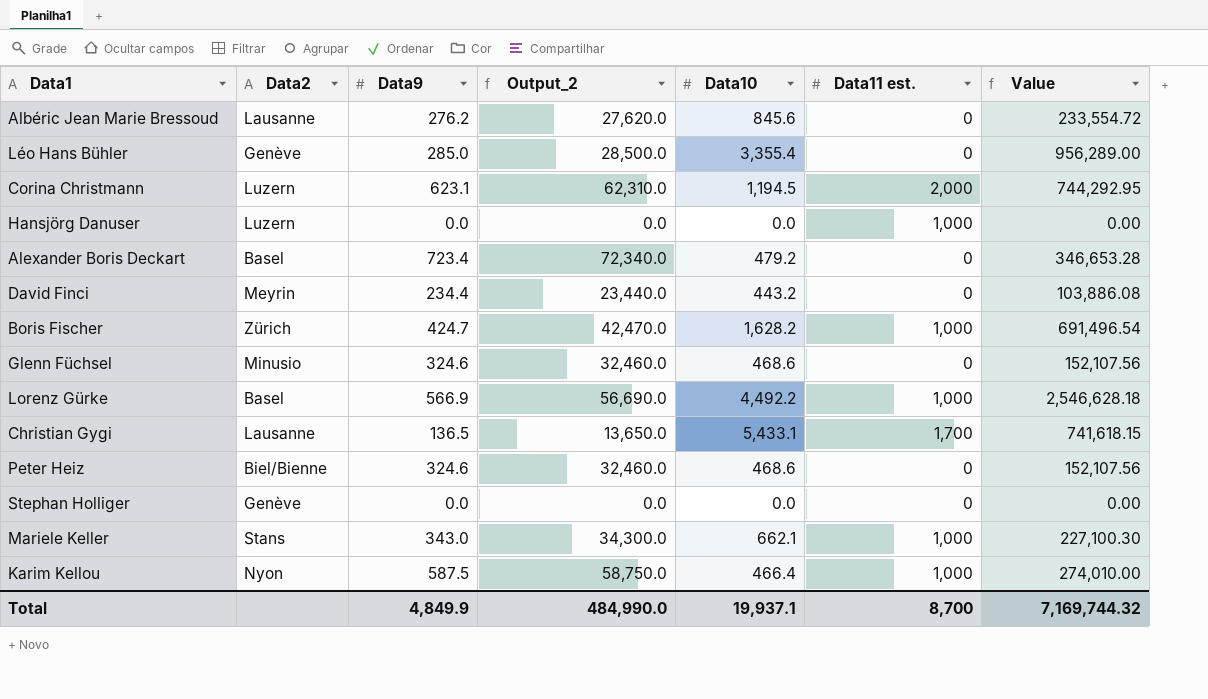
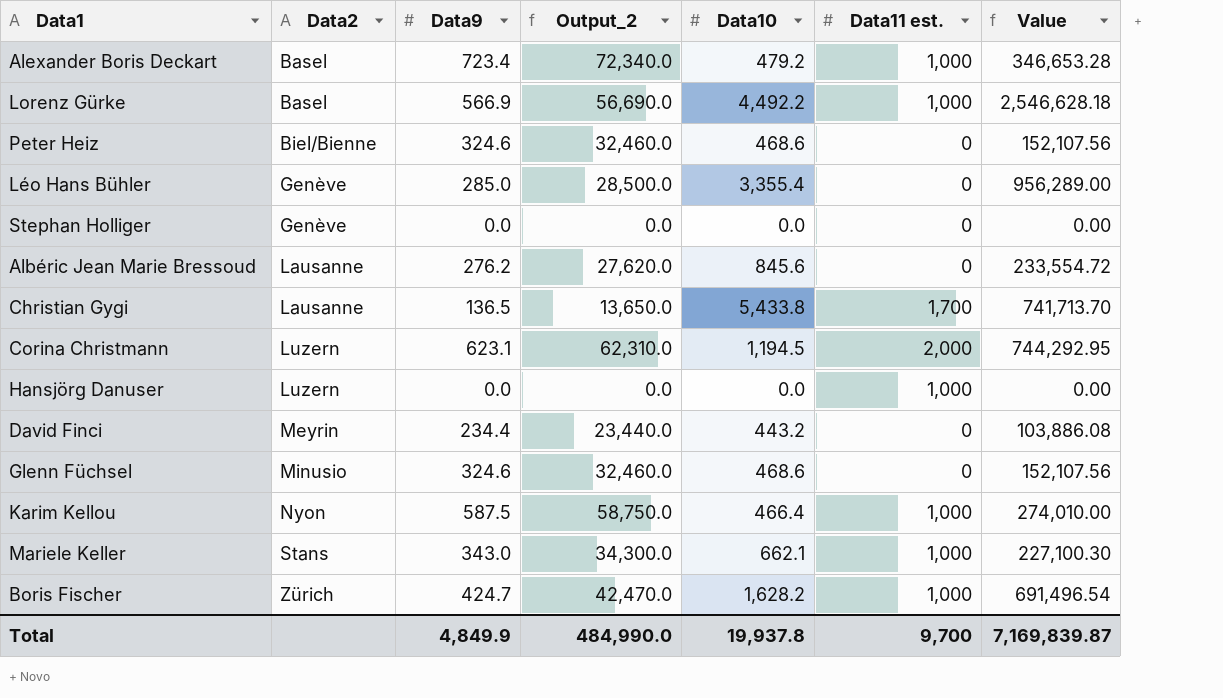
row order: none -> Data2 ascending
Alexander Boris Deckart | Data11 est.: 0 -> 1,000
Christian Gygi | Data10: 5,433.1 -> 5,433.8
Christian Gygi | Value: 741,618.15 -> 741,713.70
Total | Data10: 19,937.1 -> 19,937.8
Total | Data11 est.: 8,700 -> 9,700
Total | Value: 7,169,744.32 -> 7,169,839.87

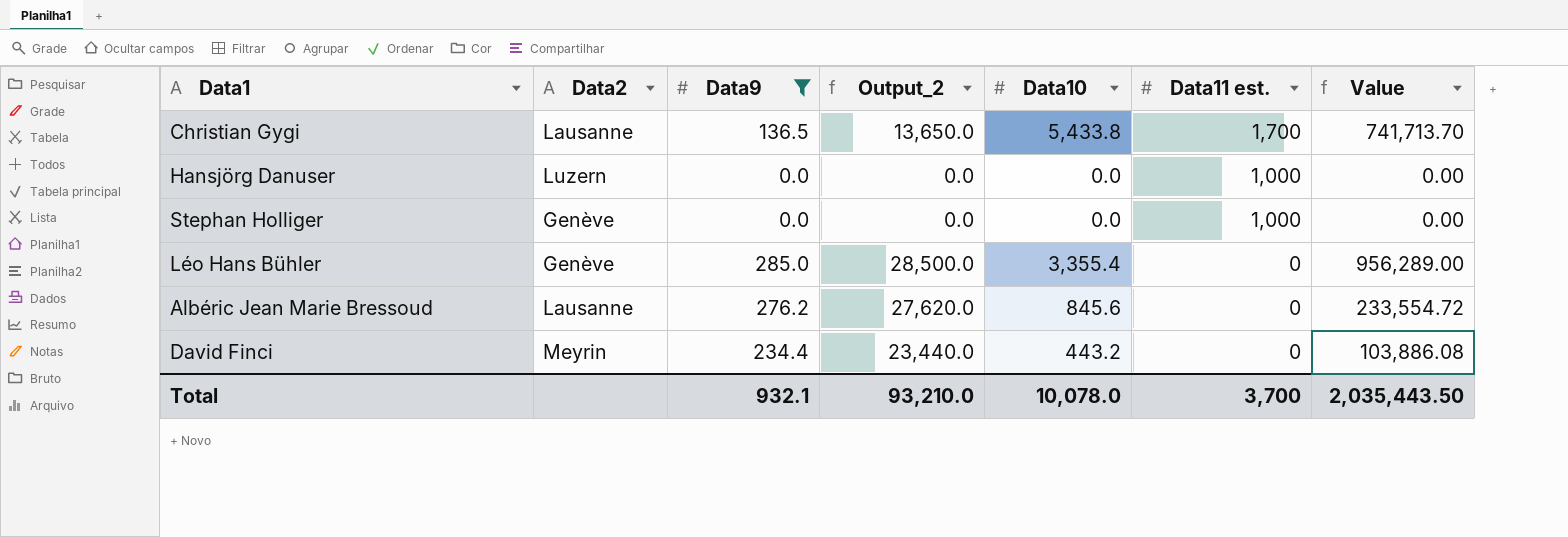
filter: none -> Data9 <= 285.0
row order: Data2 ascending -> Data11 est. descending
Stephan Holliger | Data11 est.: 0 -> 1,000
Total | Data9: 4,849.9 -> 932.1
Total | Output_2: 484,990.0 -> 93,210.0
Total | Data10: 19,937.8 -> 10,078.0
Total | Data11 est.: 9,700 -> 3,700
Total | Value: 7,169,839.87 -> 2,035,443.50

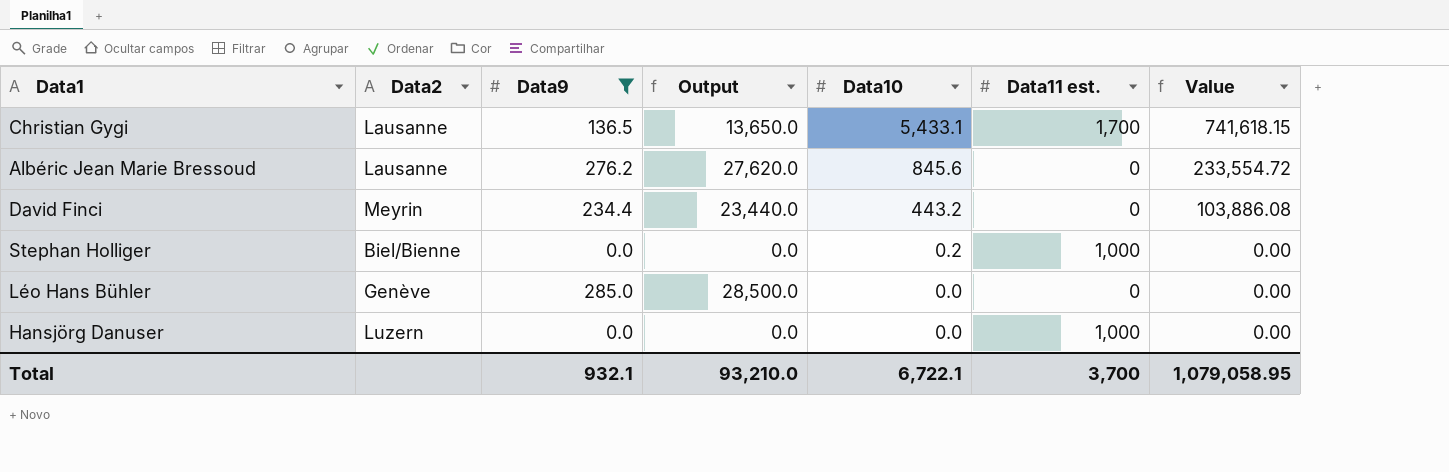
row order: Data11 est. descending -> Data10 descending
column name: Output_2 -> Output
Christian Gygi | Data10: 5,433.8 -> 5,433.1
Christian Gygi | Value: 741,713.70 -> 741,618.15
Stephan Holliger | Data2: Genève -> Biel/Bienne
Stephan Holliger | Data10: 0.0 -> 0.2
Léo Hans Bühler | Data10: 3,355.4 -> 0.0
Léo Hans Bühler | Value: 956,289.00 -> 0.00
Total | Data10: 10,078.0 -> 6,722.1
Total | Value: 2,035,443.50 -> 1,079,058.95

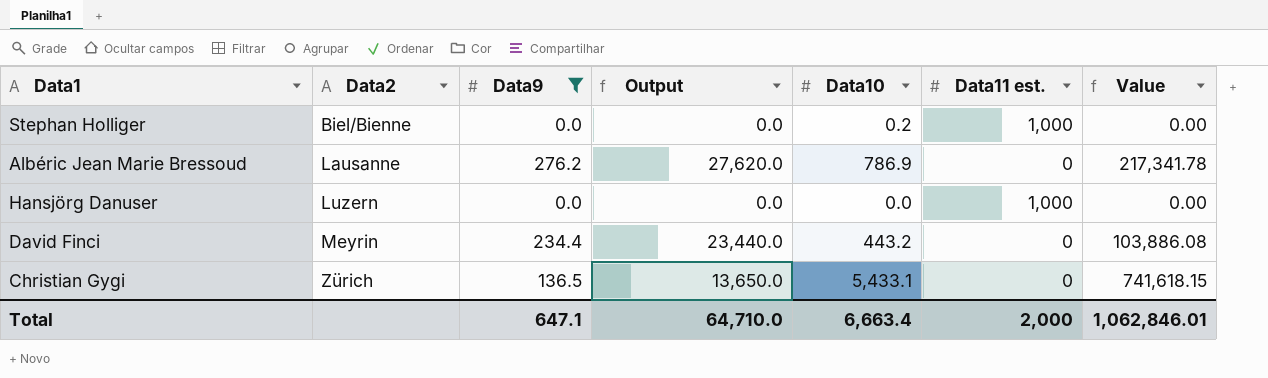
row order: Data10 descending -> Data2 ascending
row Léo Hans Bühler: Genève | 285.0 | 28,500.0 | 0.0 | 0 | 0.00 -> none
Albéric Jean Marie Bressoud | Data10: 845.6 -> 786.9
Albéric Jean Marie Bressoud | Value: 233,554.72 -> 217,341.78
Christian Gygi | Data2: Lausanne -> Zürich
Christian Gygi | Data11 est.: 1,700 -> 0
Total | Data9: 932.1 -> 647.1
Total | Output: 93,210.0 -> 64,710.0
Total | Data10: 6,722.1 -> 6,663.4
Total | Data11 est.: 3,700 -> 2,000
Total | Value: 1,079,058.95 -> 1,062,846.01

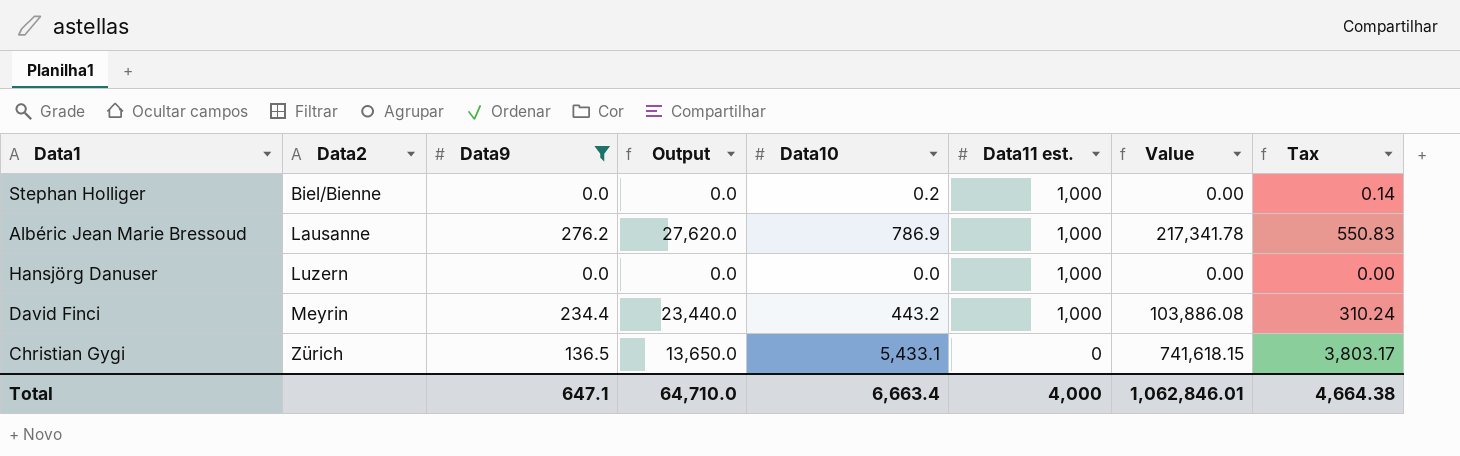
column Tax | formula: none -> [Data10] * 0.7
Albéric Jean Marie Bressoud | Data11 est.: 0 -> 1,000
David Finci | Data11 est.: 0 -> 1,000
Total | Data11 est.: 2,000 -> 4,000

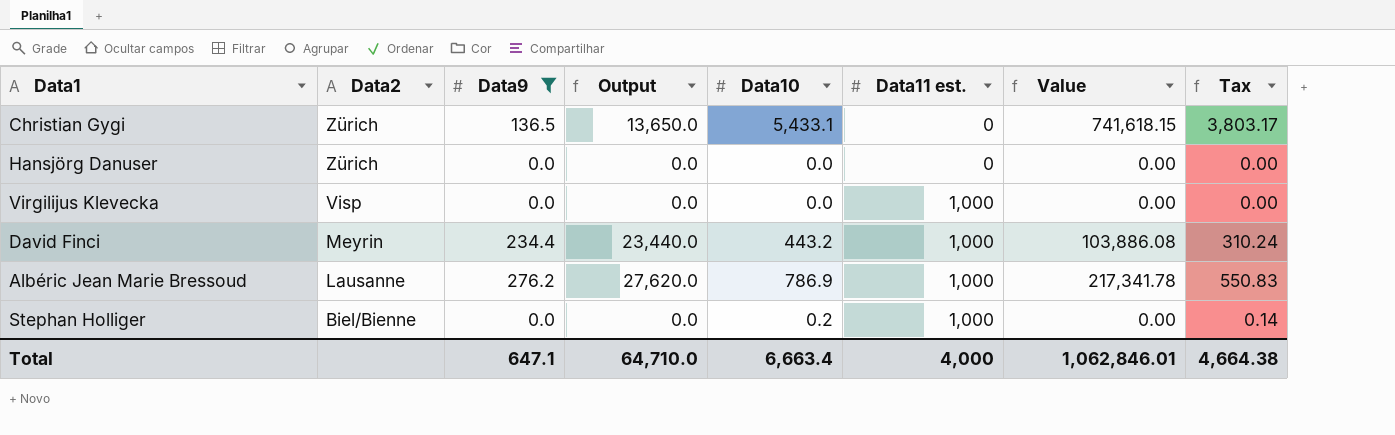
row order: Data2 ascending -> Data2 descending
Hansjörg Danuser | Data2: Luzern -> Zürich
Hansjörg Danuser | Data11 est.: 1,000 -> 0
row Virgilijus Klevecka: none -> Visp | 0.0 | 0.0 | 0.0 | 1,000 | 0.00 | 0.00

